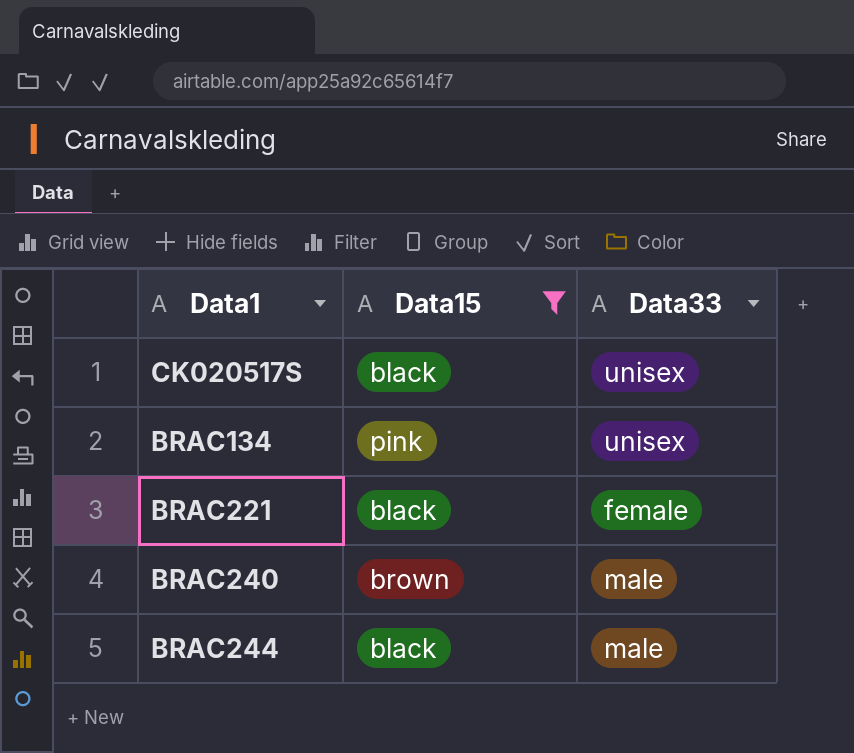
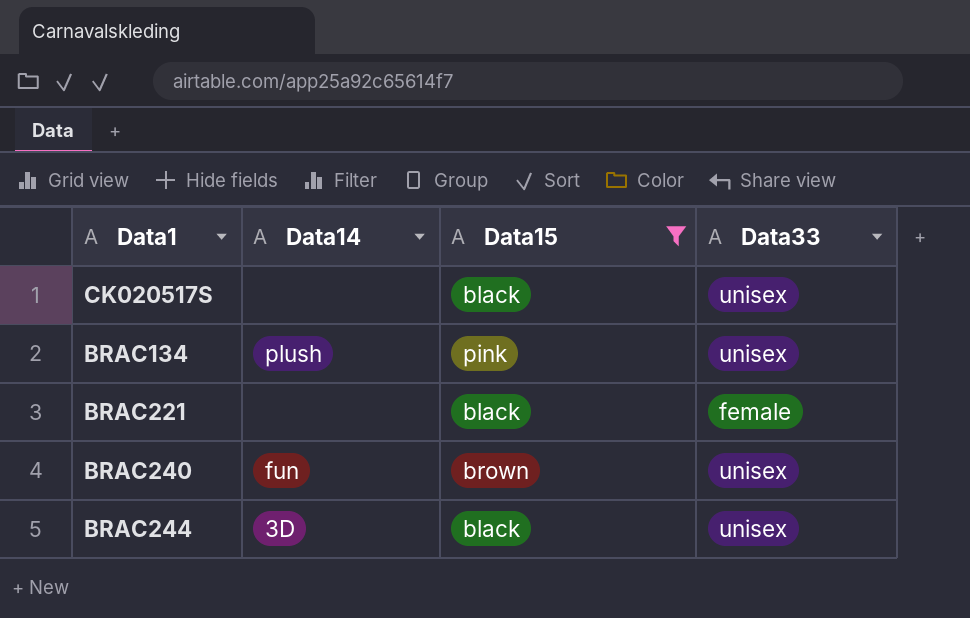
column Data14 | position: none -> 2
BRAC240 | Data33: male -> unisex
BRAC244 | Data33: male -> unisex

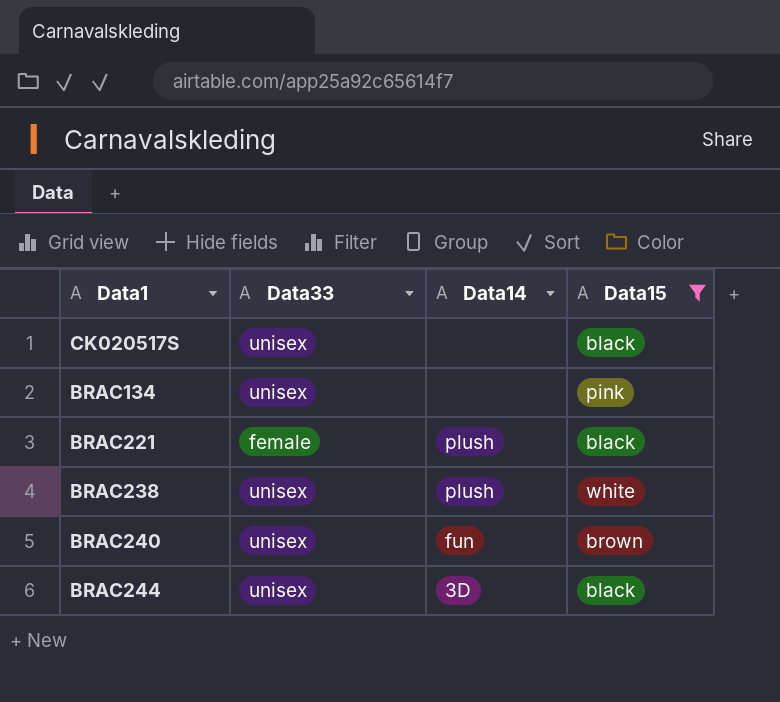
column Data33 | position: 4 -> 2
BRAC134 | Data14: plush -> none
BRAC221 | Data14: none -> plush
row BRAC238: none -> unisex | plush | white

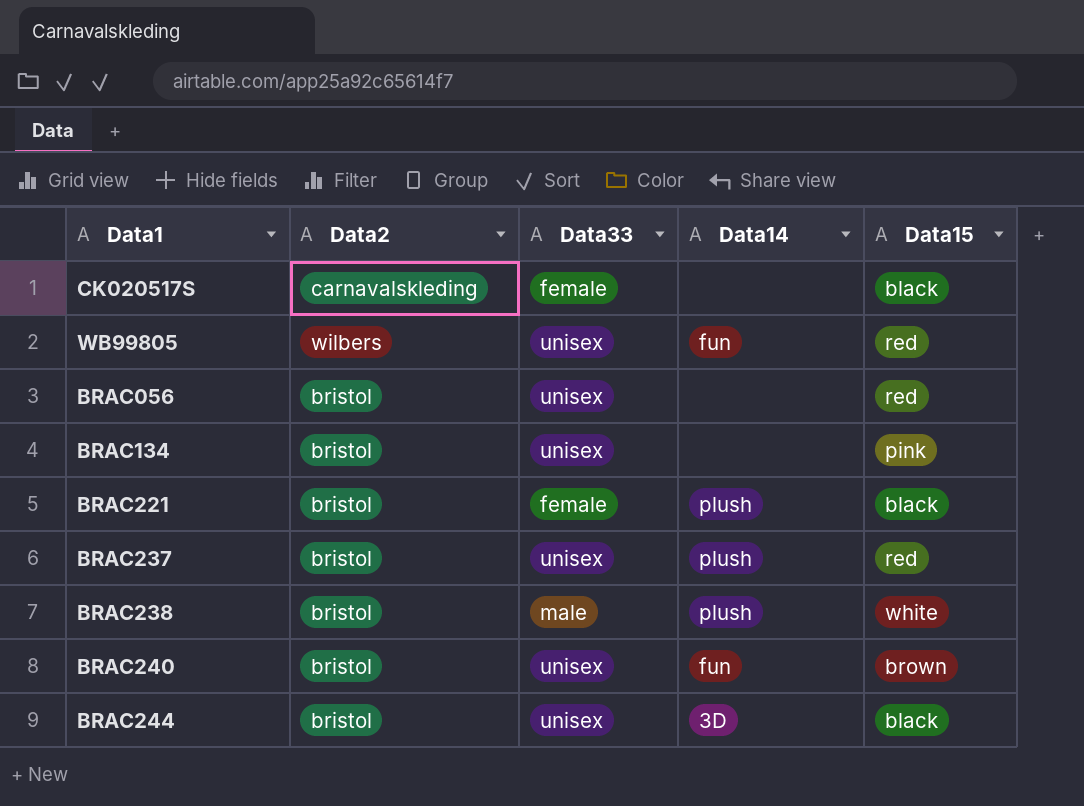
filter: Data15 != red -> none
column Data2 | position: none -> 2
CK020517S | Data33: unisex -> female
BRAC238 | Data33: unisex -> male

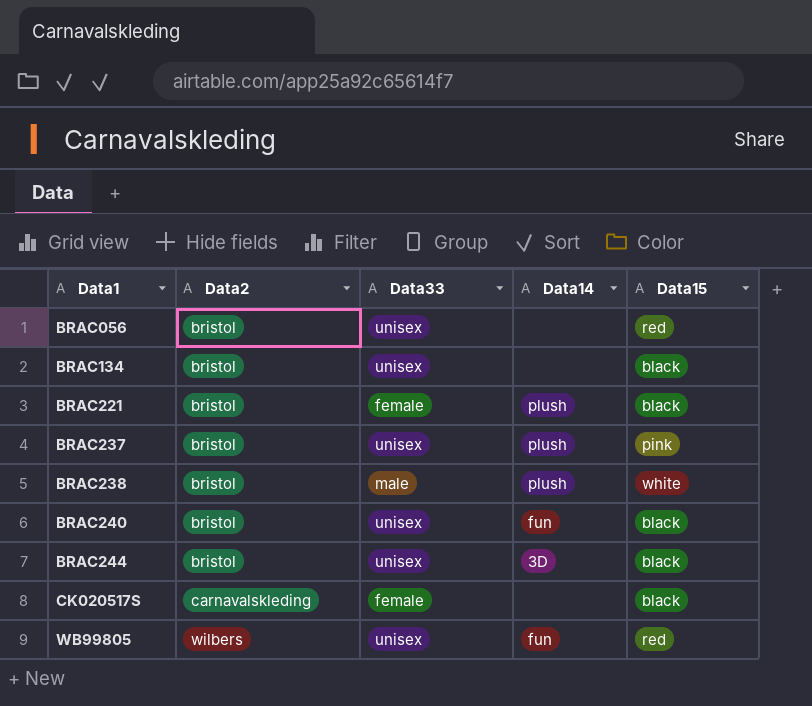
row order: none -> Data1 ascending
BRAC134 | Data15: pink -> black
BRAC237 | Data15: red -> pink
BRAC240 | Data15: brown -> black

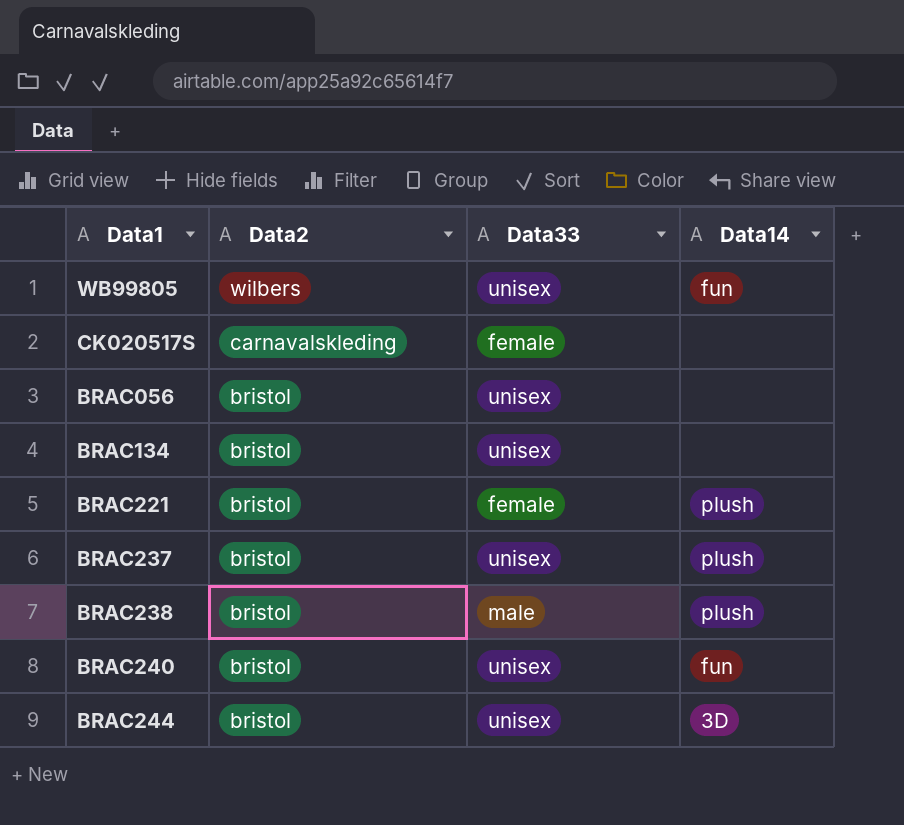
row order: Data1 ascending -> Data2 descending
column Data15 | position: 5 -> none

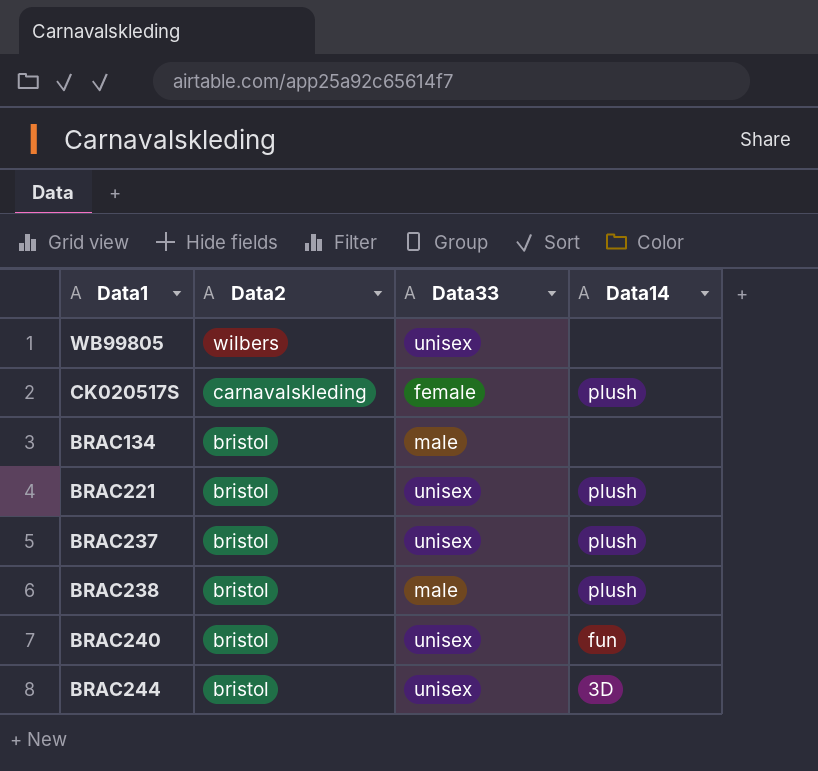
row BRAC056: bristol | unisex | none -> none
WB99805 | Data14: fun -> none
CK020517S | Data14: none -> plush
BRAC134 | Data33: unisex -> male
BRAC221 | Data33: female -> unisex

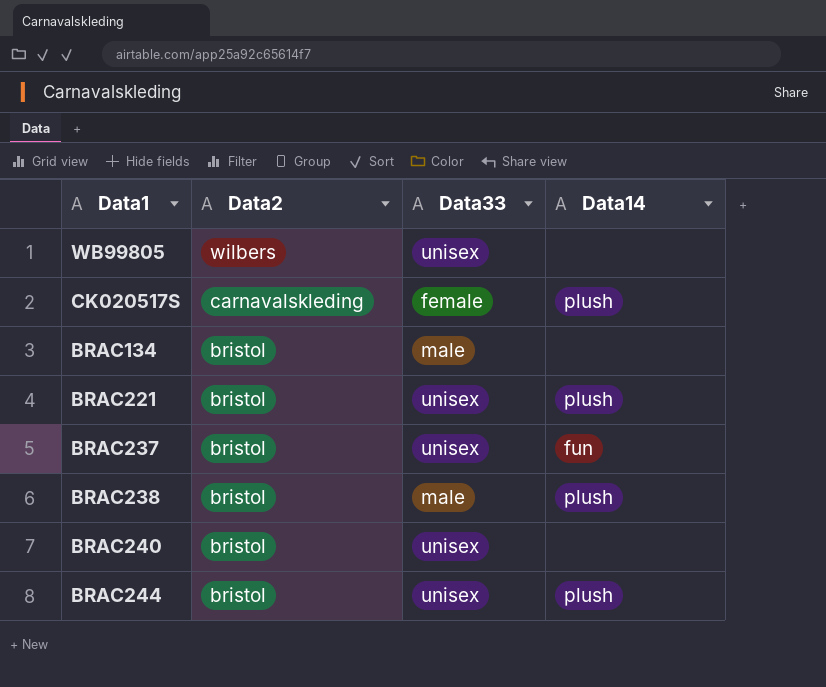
BRAC237 | Data14: plush -> fun
BRAC240 | Data14: fun -> none
BRAC244 | Data14: 3D -> plush

